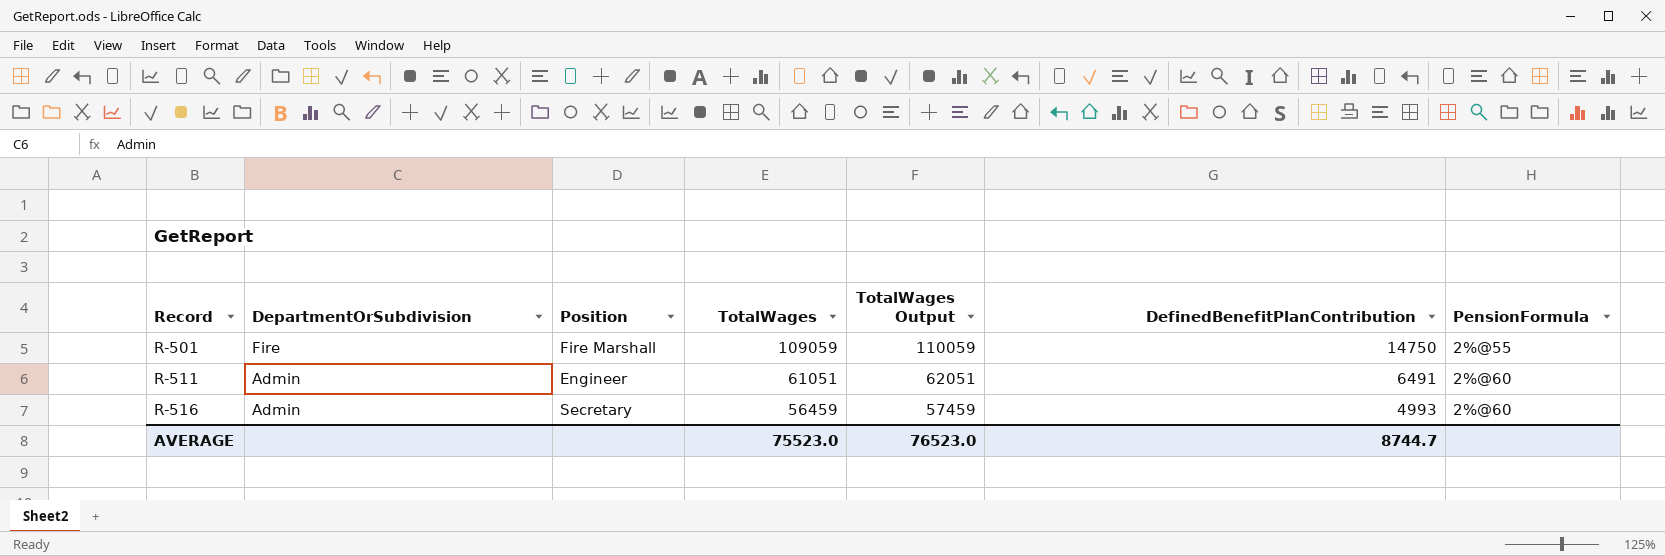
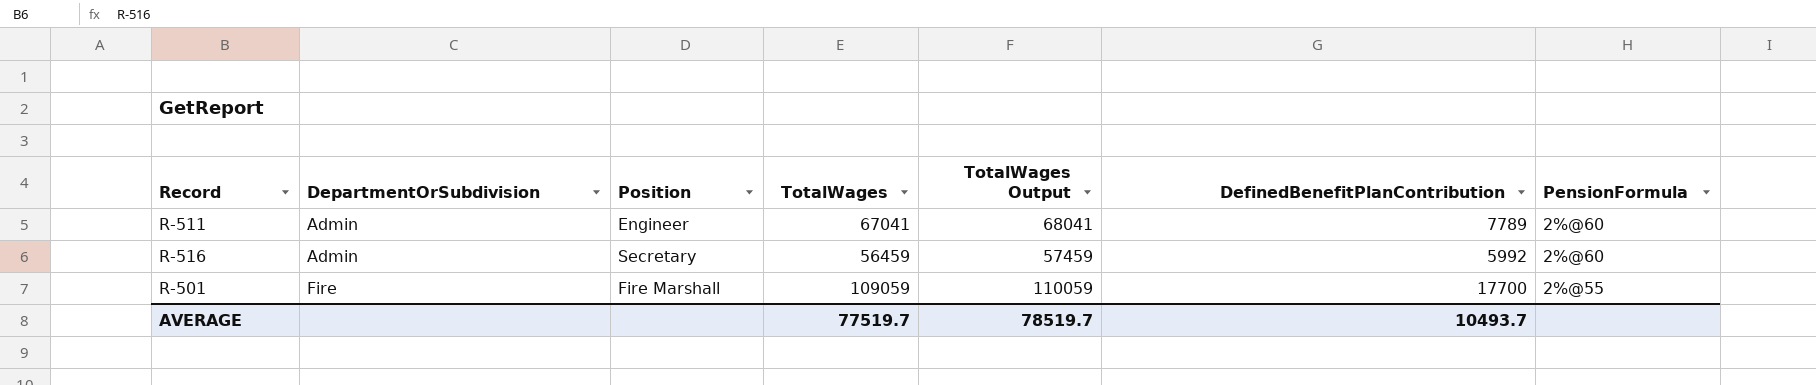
row order: Record ascending -> DepartmentOrSubdivision ascending
R-511 | TotalWages: 61051 -> 67041
R-511 | TotalWages Output: 62051 -> 68041
R-511 | DefinedBenefitPlanContribution: 6491 -> 7789
R-516 | DefinedBenefitPlanContribution: 4993 -> 5992
R-501 | DefinedBenefitPlanContribution: 14750 -> 17700
AVERAGE | TotalWages: 75523.0 -> 77519.7
AVERAGE | TotalWages Output: 76523.0 -> 78519.7
AVERAGE | DefinedBenefitPlanContribution: 8744.7 -> 10493.7

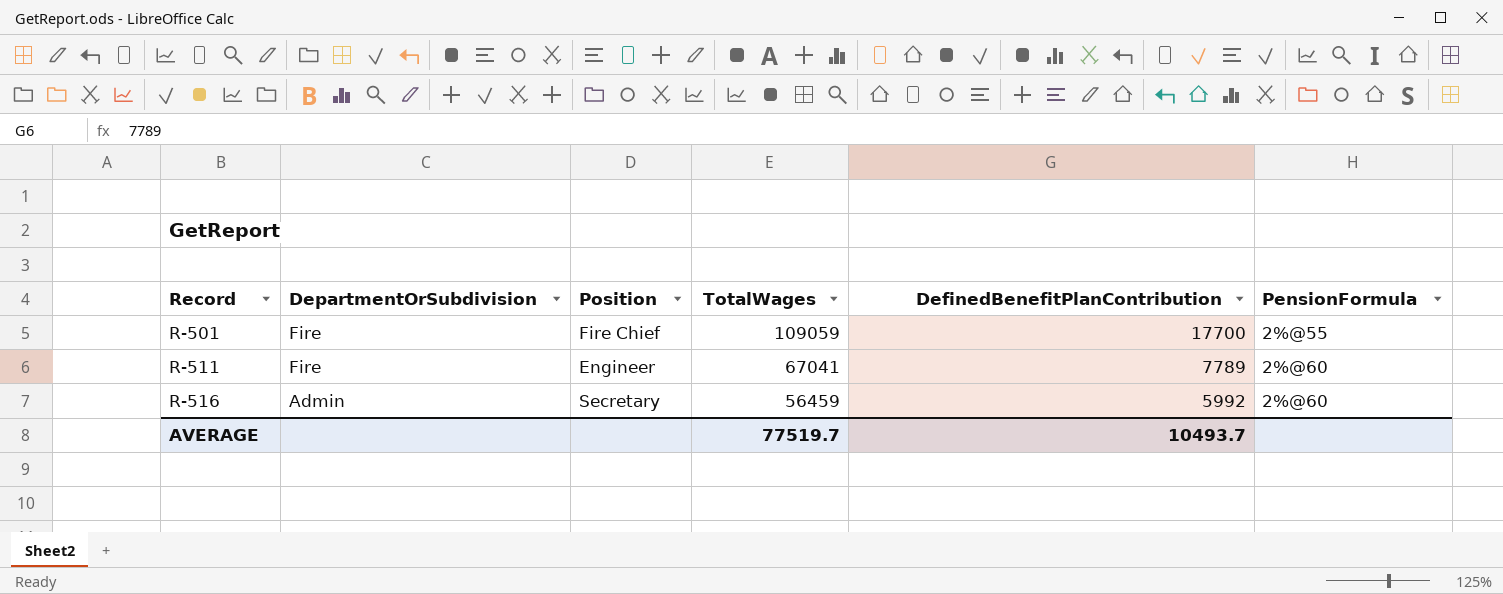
row order: DepartmentOrSubdivision ascending -> Record ascending
column TotalWages Output | formula: [TotalWages] + 1000 -> none
R-501 | Position: Fire Marshall -> Fire Chief
R-511 | DepartmentOrSubdivision: Admin -> Fire

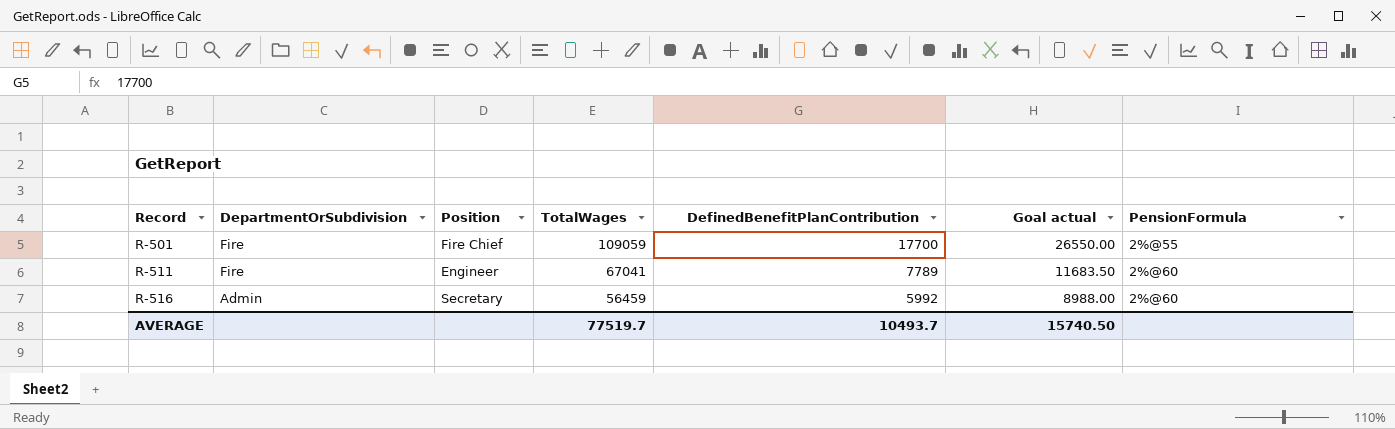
column Goal actual | formula: none -> [DefinedBenefitPlanContribution] * 1.5

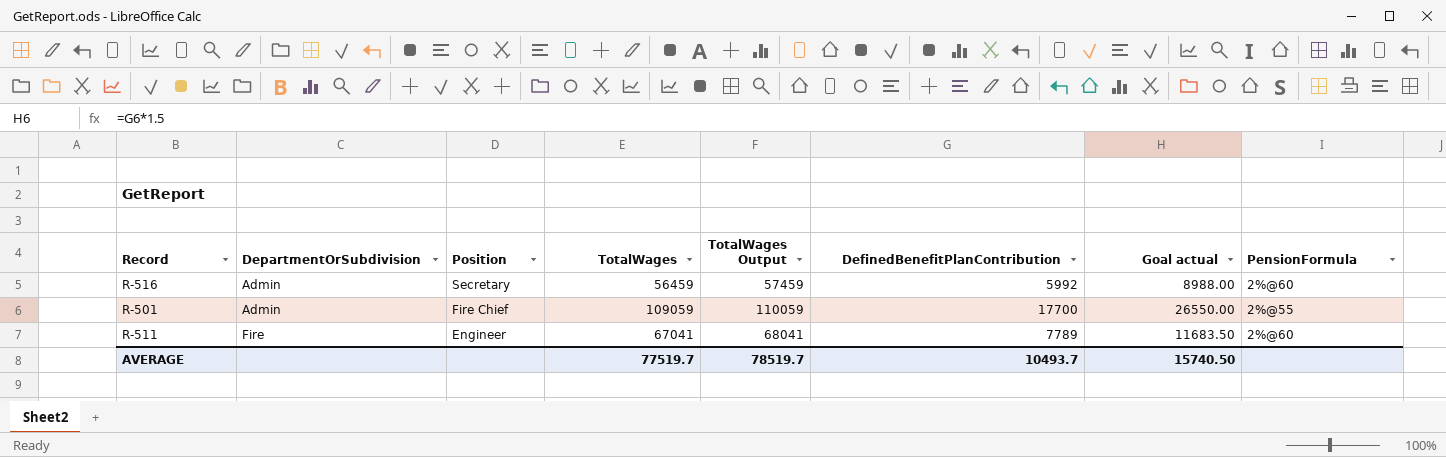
row order: Record ascending -> DepartmentOrSubdivision ascending
column TotalWages Output | formula: none -> [TotalWages] + 1000
R-501 | DepartmentOrSubdivision: Fire -> Admin

